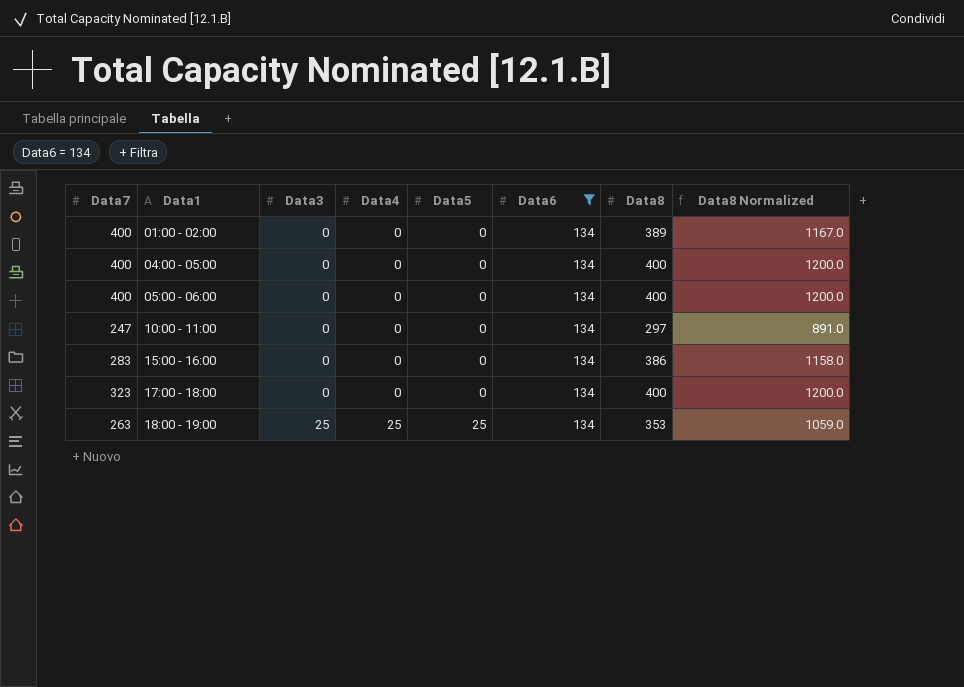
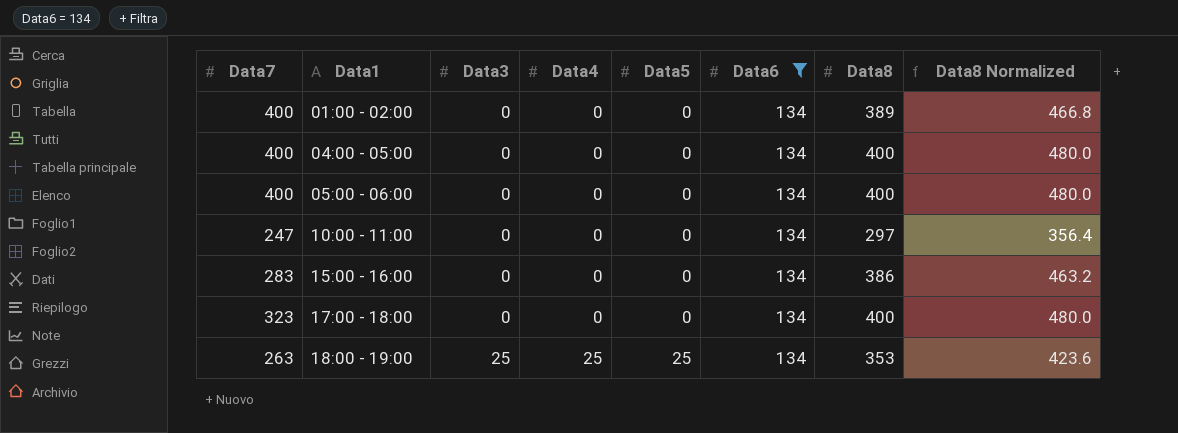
column Data8 Normalized | formula: [Data8] * 3 -> [Data8] * 1.2

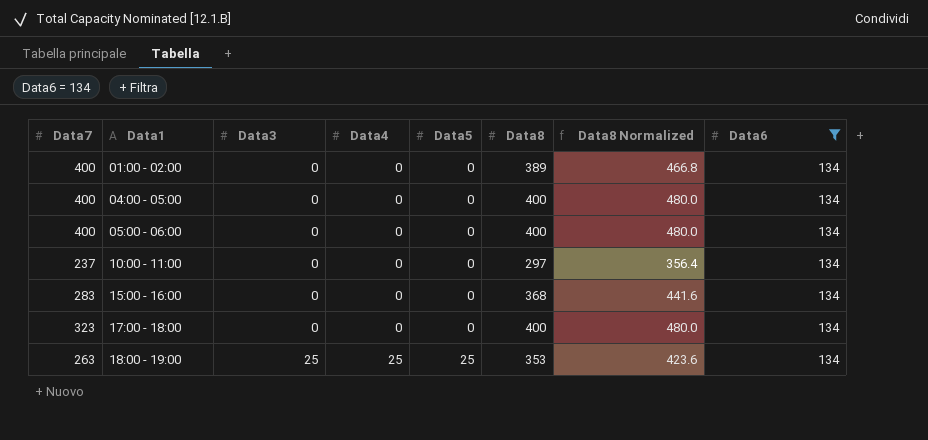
column Data6 | position: 6 -> 8
10:00 - 11:00 | Data7: 247 -> 237
15:00 - 16:00 | Data8: 386 -> 368
15:00 - 16:00 | Data8 Normalized: 463.2 -> 441.6

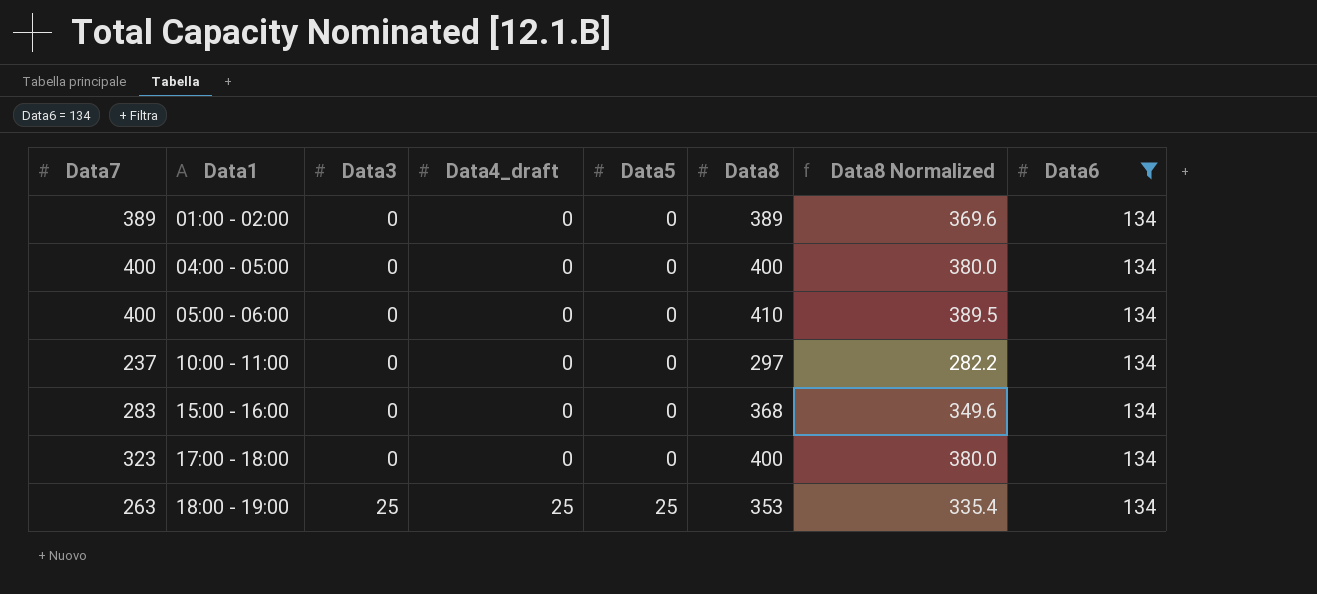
column name: Data4 -> Data4_draft
column Data8 Normalized | formula: [Data8] * 1.2 -> [Data8] * 0.95
01:00 - 02:00 | Data7: 400 -> 389
05:00 - 06:00 | Data8: 400 -> 410

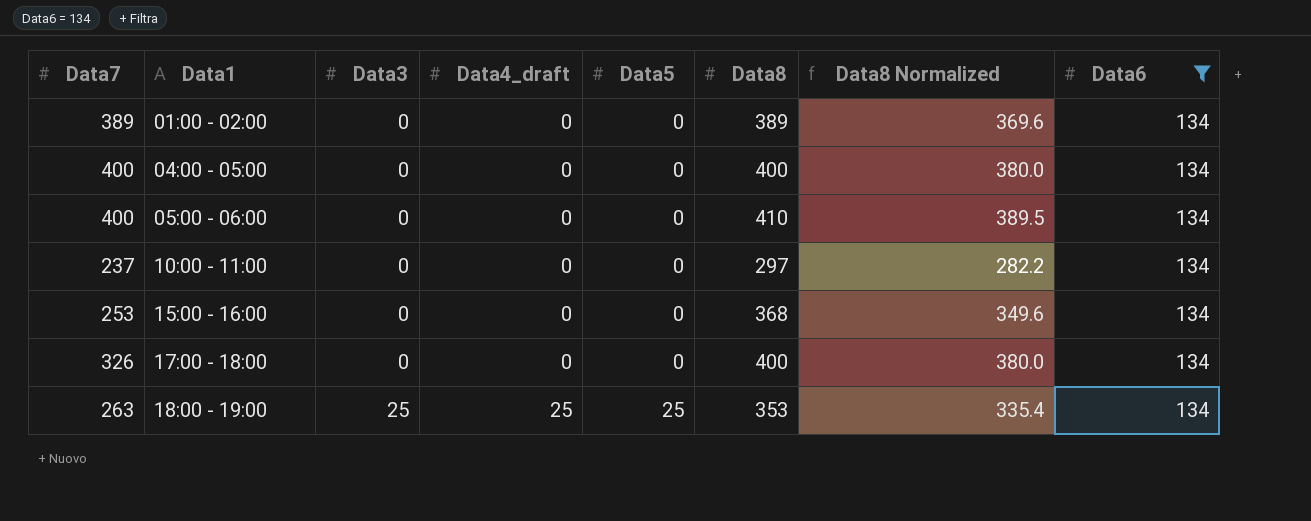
15:00 - 16:00 | Data7: 283 -> 253
17:00 - 18:00 | Data7: 323 -> 326

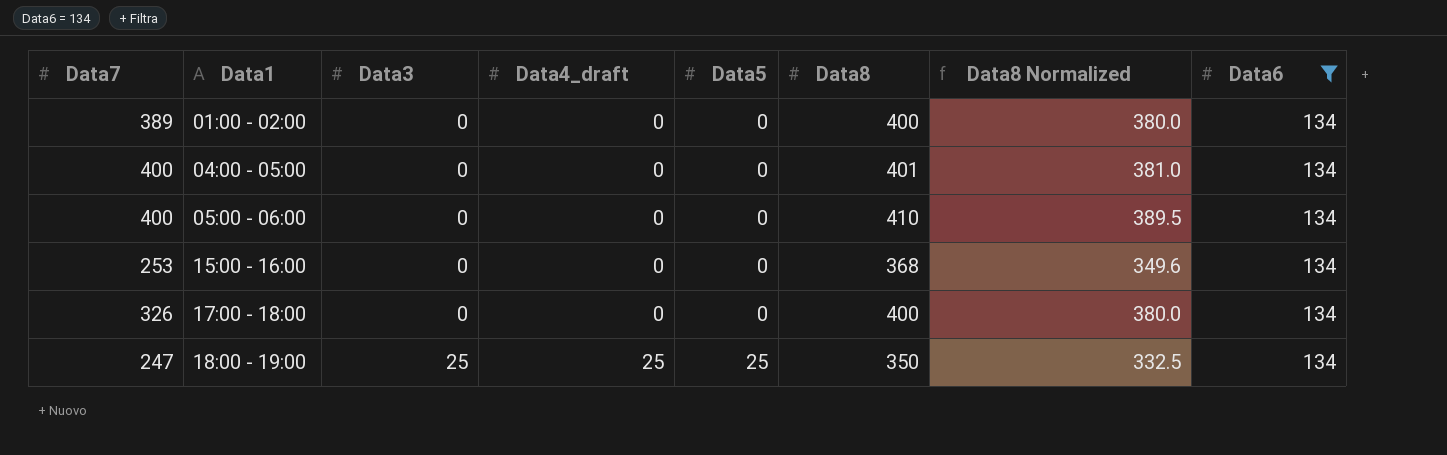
row 10:00 - 11:00: 237 | 0 | 0 | 0 | 297 | 282.2 | 134 -> none
01:00 - 02:00 | Data8: 389 -> 400
01:00 - 02:00 | Data8 Normalized: 369.6 -> 380.0
04:00 - 05:00 | Data8: 400 -> 401
04:00 - 05:00 | Data8 Normalized: 380.0 -> 381.0
18:00 - 19:00 | Data7: 263 -> 247
18:00 - 19:00 | Data8: 353 -> 350
18:00 - 19:00 | Data8 Normalized: 335.4 -> 332.5

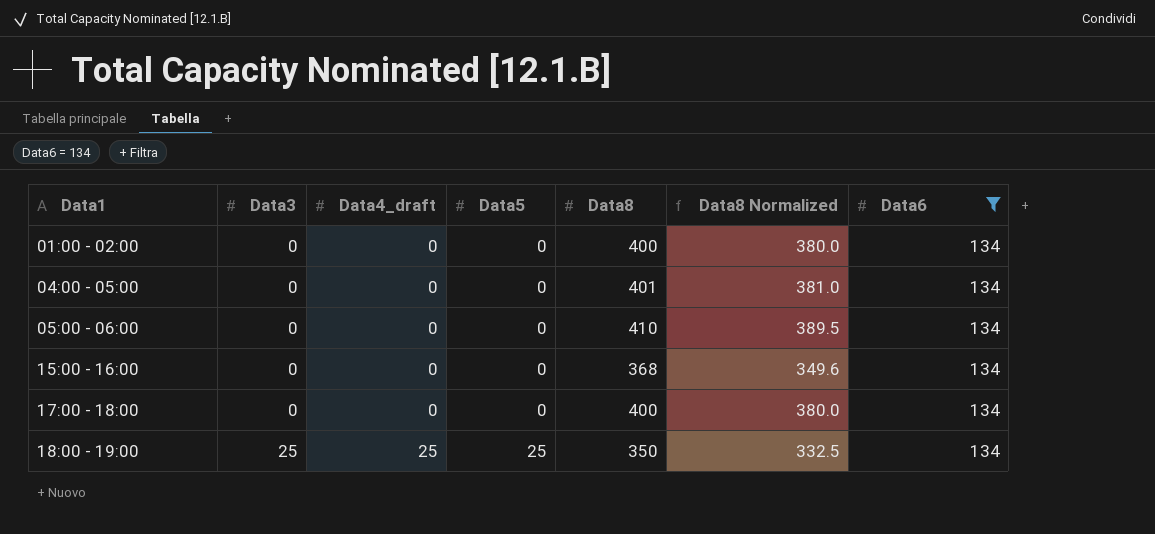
column Data7 | position: 1 -> none

